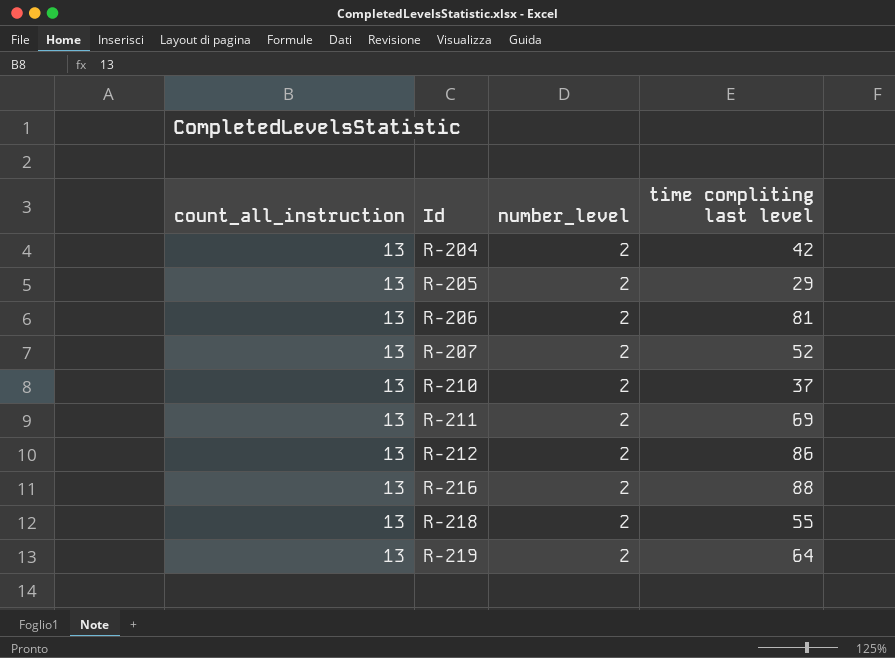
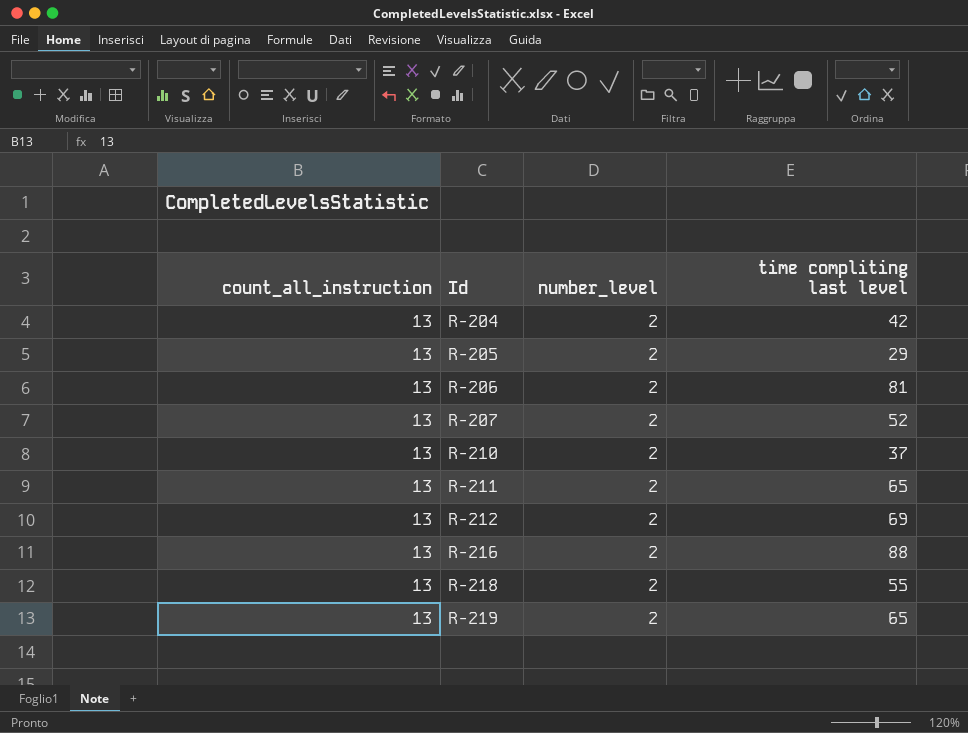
R-211 | time compliting last level: 69 -> 65
R-212 | time compliting last level: 86 -> 69
R-219 | time compliting last level: 64 -> 65

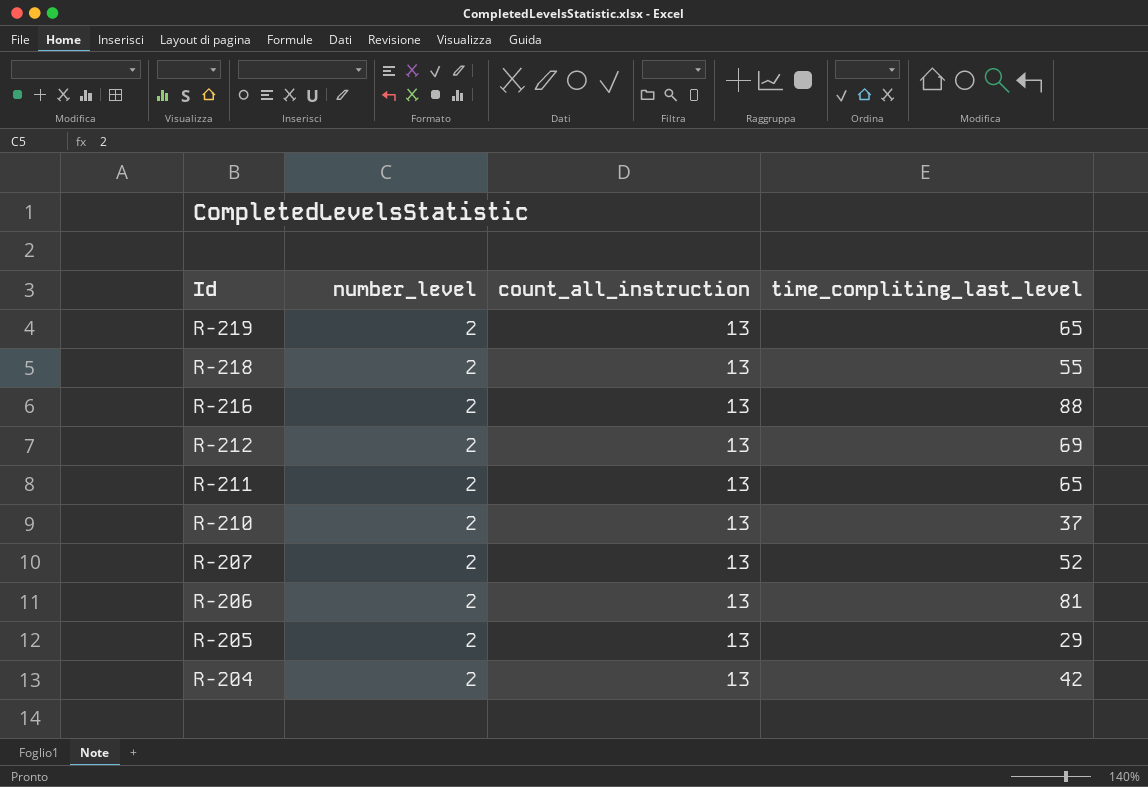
row order: Id ascending -> Id descending
column count_all_instruction | position: 1 -> 3
column name: time compliting last level -> time_compliting_last_level

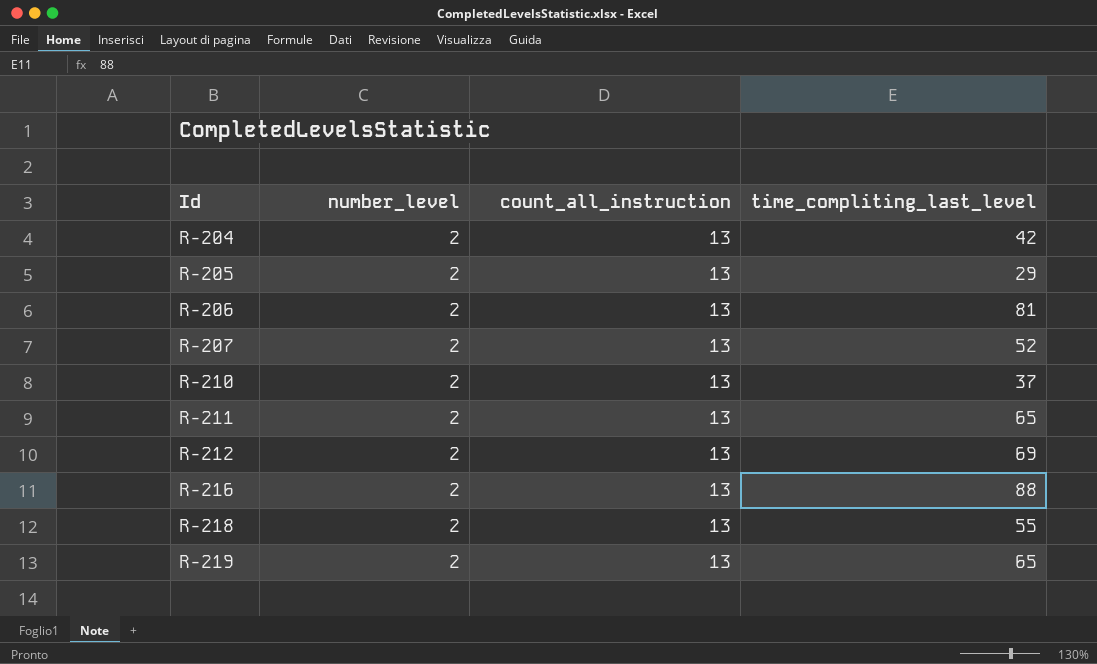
row order: Id descending -> Id ascending

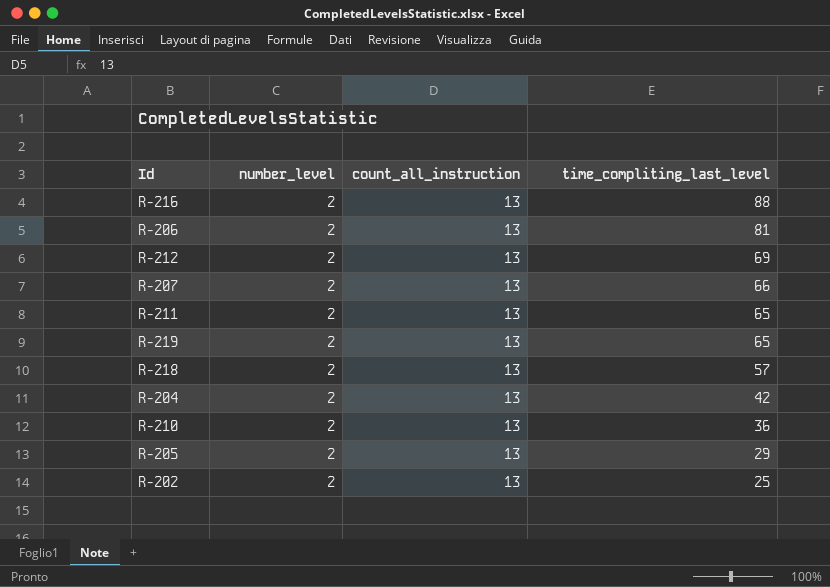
row order: Id ascending -> time_compliting_last_level descending
R-207 | time_compliting_last_level: 52 -> 66
R-218 | time_compliting_last_level: 55 -> 57
R-210 | time_compliting_last_level: 37 -> 36
row R-202: none -> 2 | 13 | 25

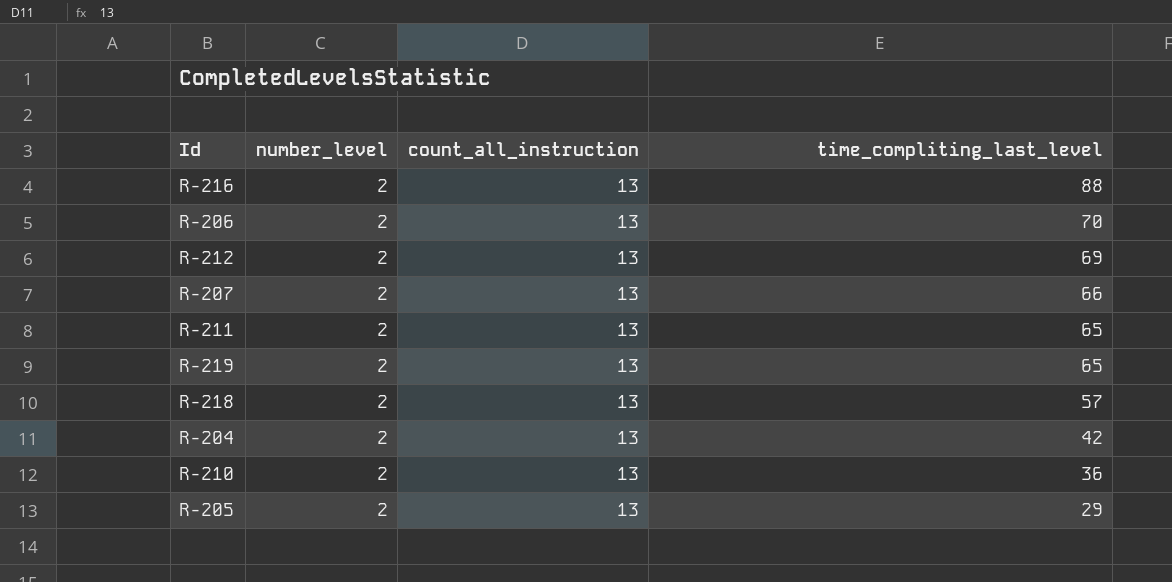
row R-202: 2 | 13 | 25 -> none
R-206 | time_compliting_last_level: 81 -> 70

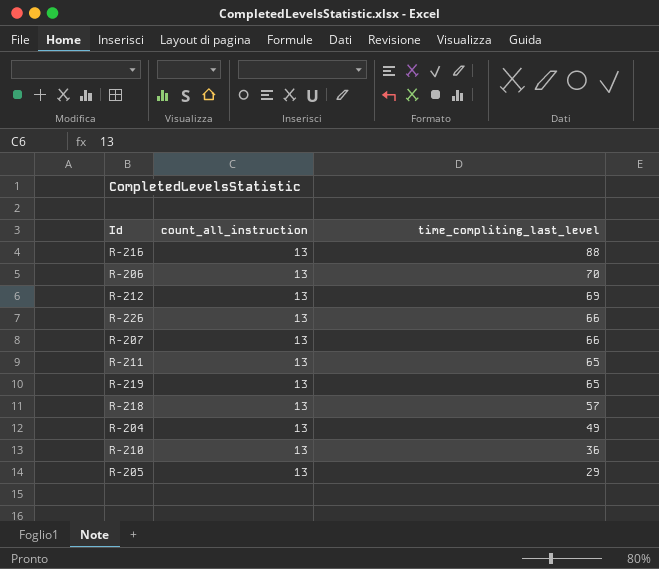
column number_level | position: 2 -> none
row R-226: none -> 13 | 66
R-204 | time_compliting_last_level: 42 -> 49

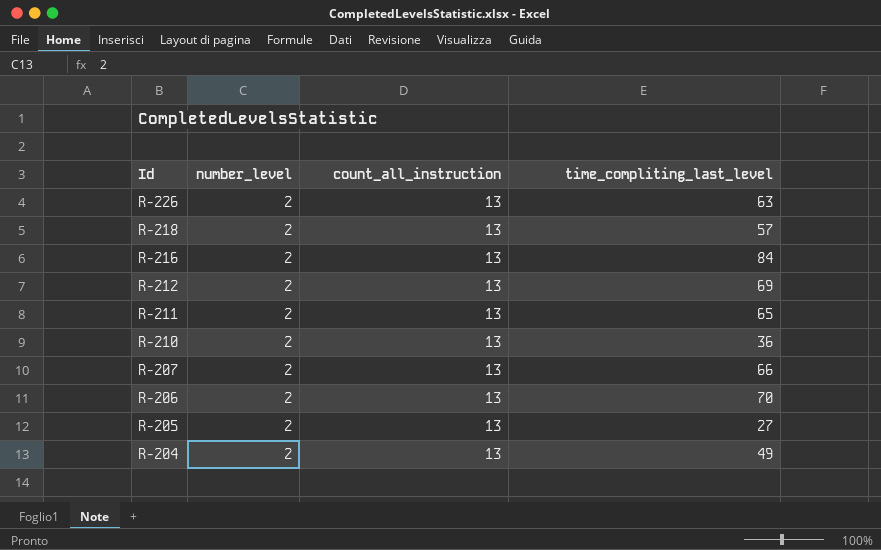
row order: time_compliting_last_level descending -> Id descending
column number_level | position: none -> 2
row R-219: 13 | 65 -> none
R-226 | time_compliting_last_level: 66 -> 63
R-216 | time_compliting_last_level: 88 -> 84
R-205 | time_compliting_last_level: 29 -> 27

